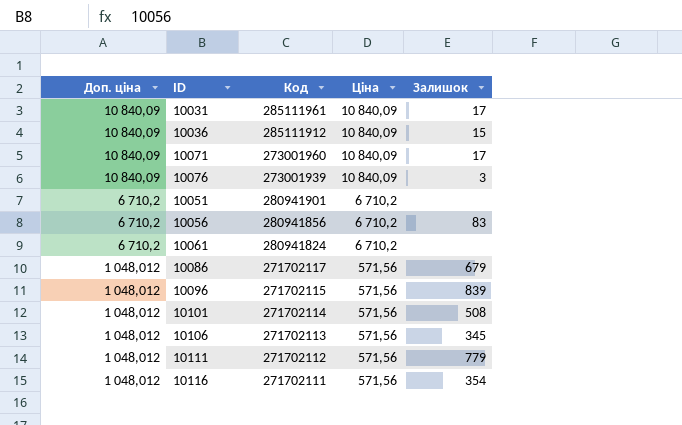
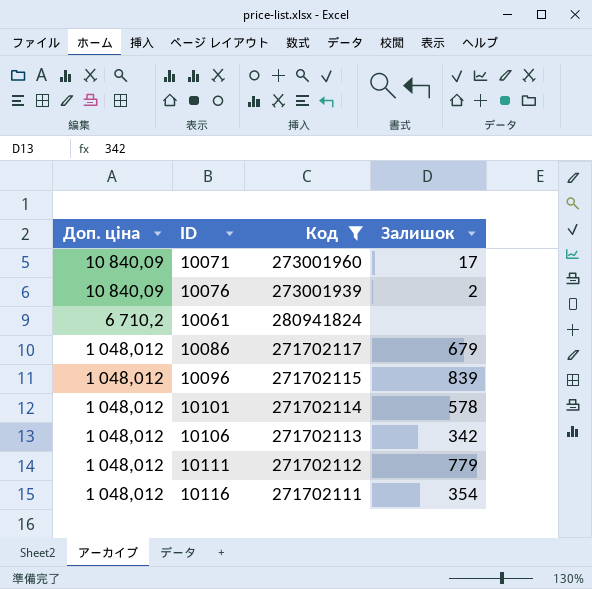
filter: none -> Код <= 280941824
column Ціна | position: 4 -> none
10076 | Залишок: 3 -> 2
10101 | Залишок: 508 -> 578
10106 | Залишок: 345 -> 342

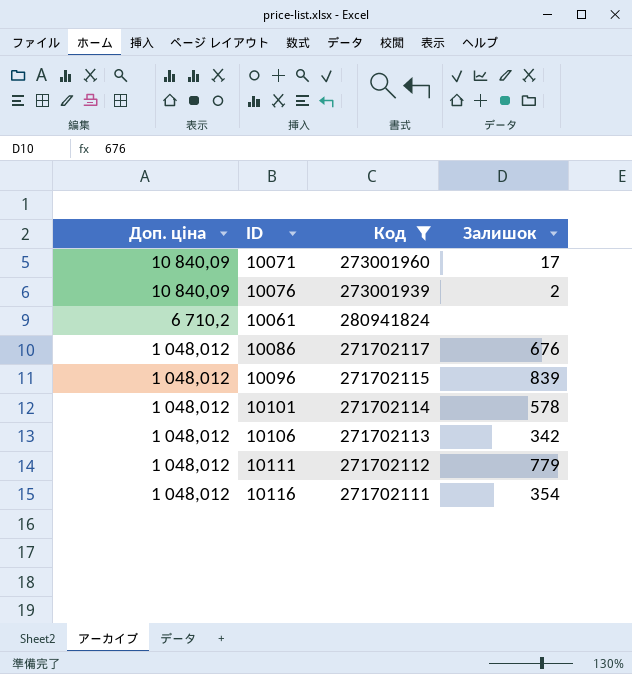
10086 | Залишок: 679 -> 676

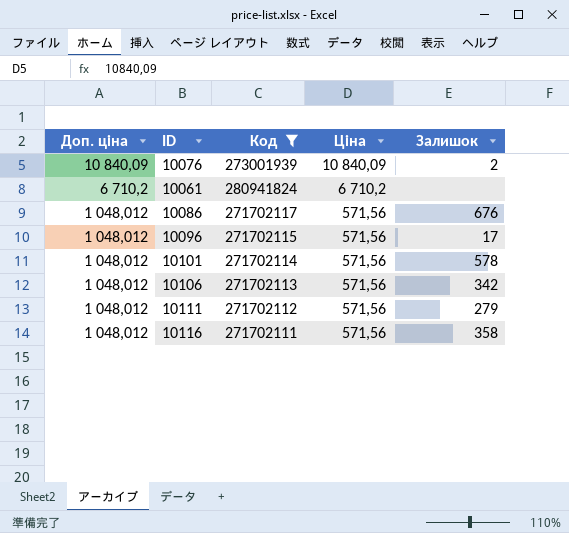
column Ціна | position: none -> 4
row 10071: 10 840,09 | 273001960 | 17 -> none
10096 | Залишок: 839 -> 17
10111 | Залишок: 779 -> 279
10116 | Залишок: 354 -> 358

